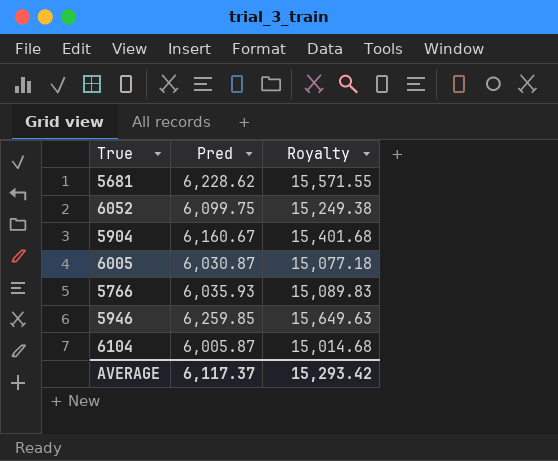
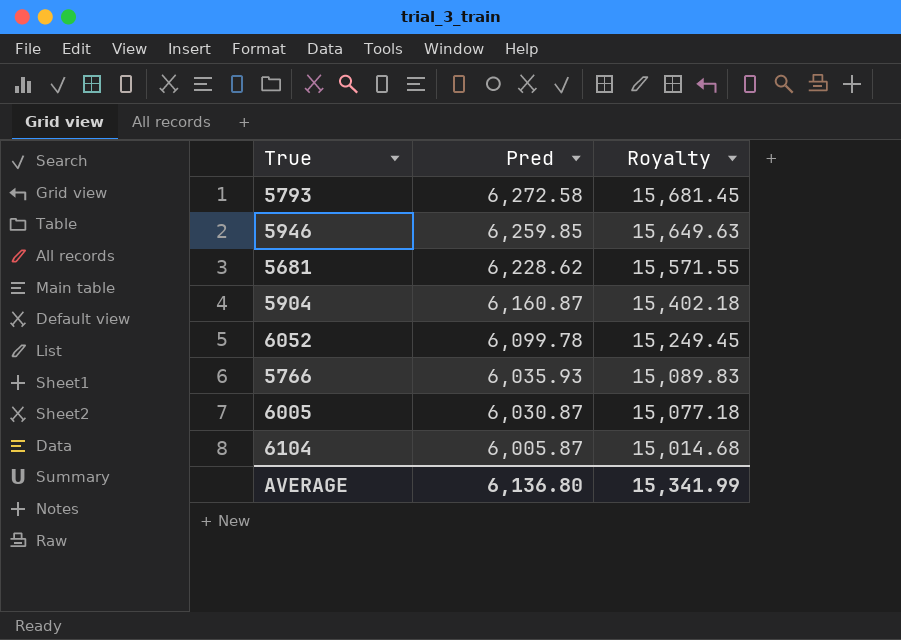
row order: none -> Pred descending
row 5793: none -> 6,272.58 | 15,681.45
5904 | Pred: 6,160.67 -> 6,160.87
5904 | Royalty: 15,401.68 -> 15,402.18
6052 | Pred: 6,099.75 -> 6,099.78
6052 | Royalty: 15,249.38 -> 15,249.45
AVERAGE | Pred: 6,117.37 -> 6,136.80
AVERAGE | Royalty: 15,293.42 -> 15,341.99

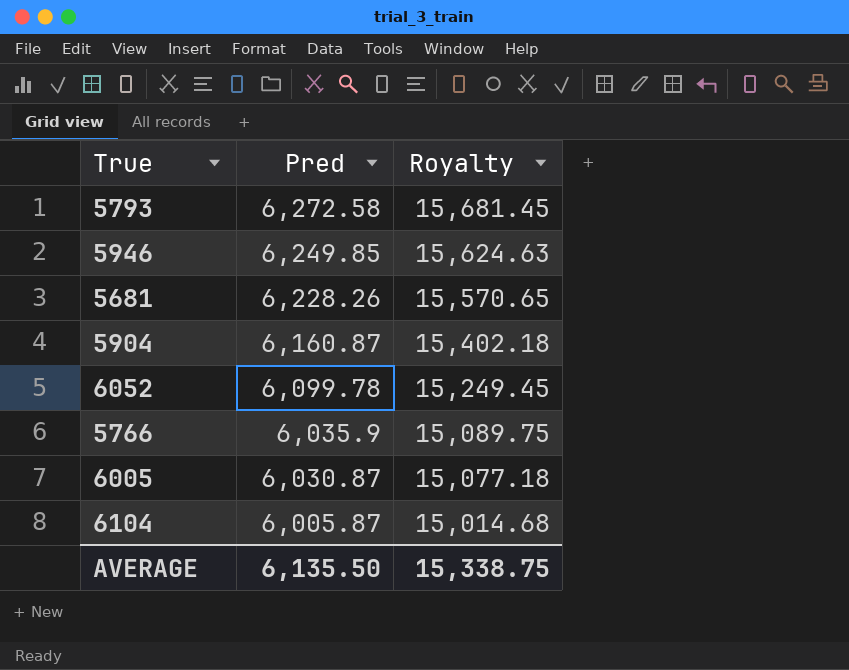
5946 | Pred: 6,259.85 -> 6,249.85
5946 | Royalty: 15,649.63 -> 15,624.63
5681 | Pred: 6,228.62 -> 6,228.26
5681 | Royalty: 15,571.55 -> 15,570.65
5766 | Pred: 6,035.93 -> 6,035.9
5766 | Royalty: 15,089.83 -> 15,089.75
AVERAGE | Pred: 6,136.80 -> 6,135.50
AVERAGE | Royalty: 15,341.99 -> 15,338.75

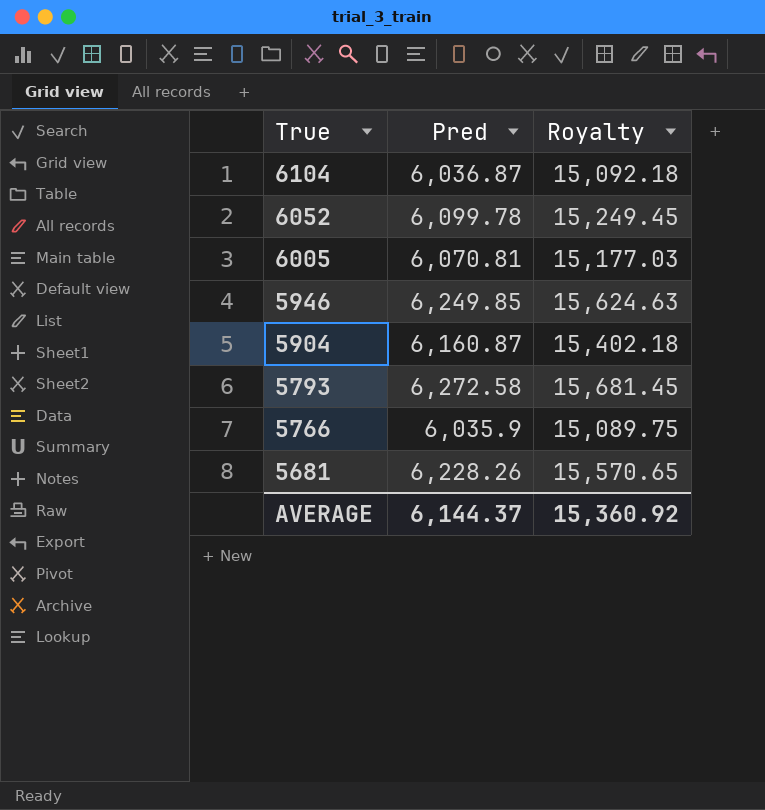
row order: Pred descending -> True descending
6104 | Pred: 6,005.87 -> 6,036.87
6104 | Royalty: 15,014.68 -> 15,092.18
6005 | Pred: 6,030.87 -> 6,070.81
6005 | Royalty: 15,077.18 -> 15,177.03
AVERAGE | Pred: 6,135.50 -> 6,144.37
AVERAGE | Royalty: 15,338.75 -> 15,360.92

